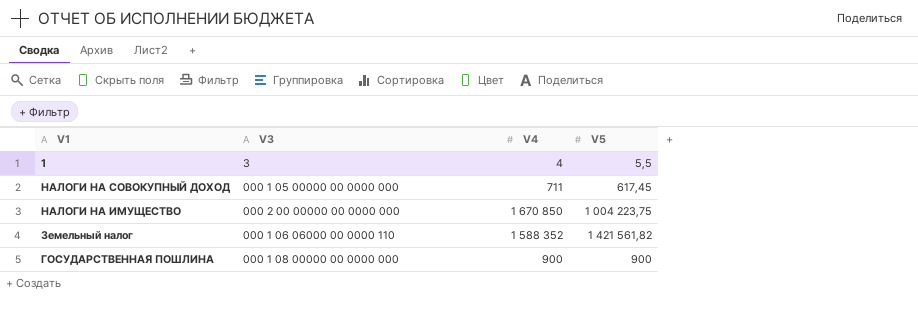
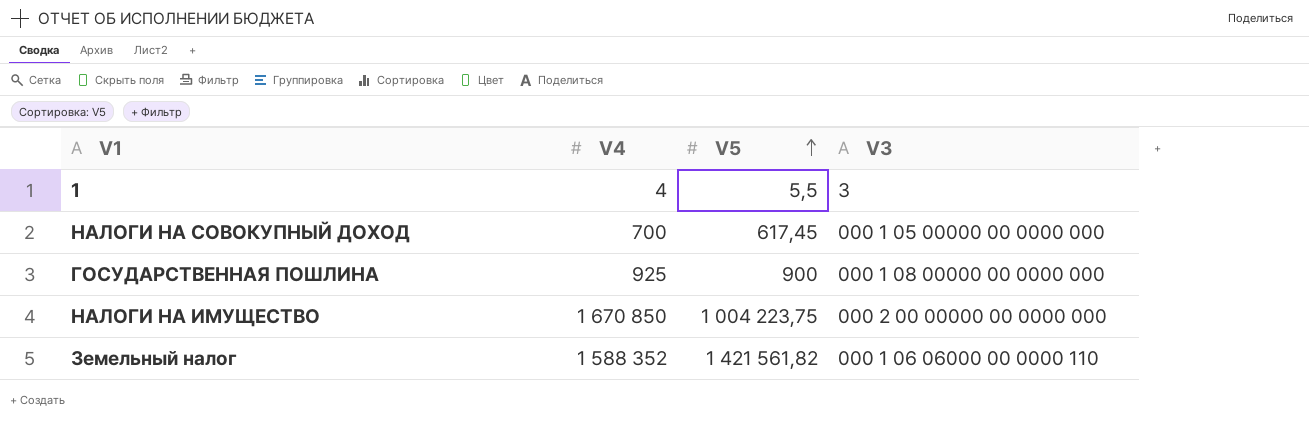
row order: none -> V5 ascending
column V3 | position: 2 -> 4
НАЛОГИ НА СОВОКУПНЫЙ ДОХОД | V4: 711 -> 700
ГОСУДАРСТВЕННАЯ ПОШЛИНА | V4: 900 -> 925

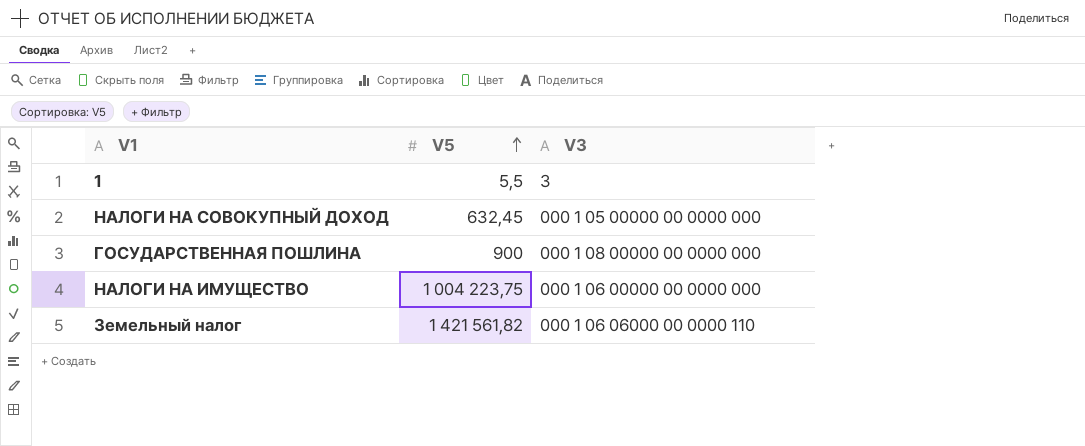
column V4 | position: 2 -> none
НАЛОГИ НА СОВОКУПНЫЙ ДОХОД | V5: 617,45 -> 632,45
НАЛОГИ НА ИМУЩЕСТВО | V3: 000 2 00 00000 00 0000 000 -> 000 1 06 00000 00 0000 000

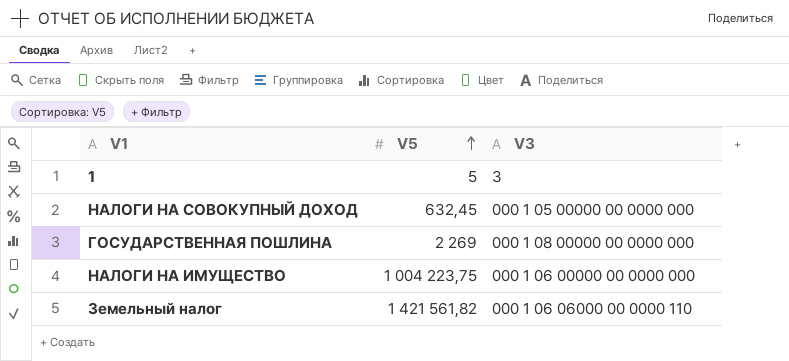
1 | V5: 5,5 -> 5
ГОСУДАРСТВЕННАЯ ПОШЛИНА | V5: 900 -> 2 269

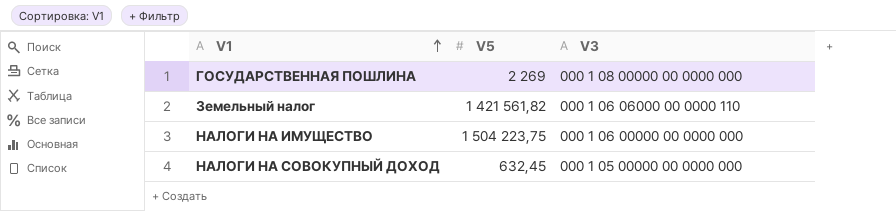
row order: V5 ascending -> V1 ascending
row 1: 5 | 3 -> none
НАЛОГИ НА ИМУЩЕСТВО | V5: 1 004 223,75 -> 1 504 223,75

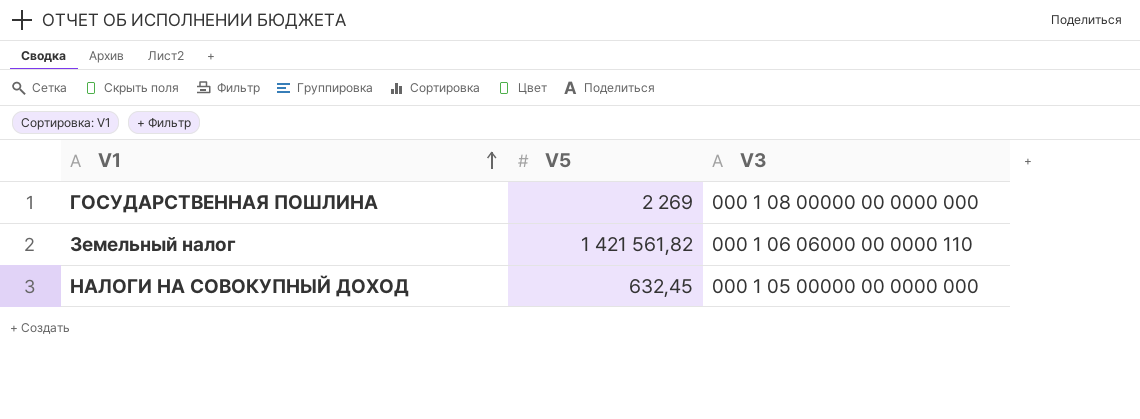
row НАЛОГИ НА ИМУЩЕСТВО: 1 504 223,75 | 000 1 06 00000 00 0000 000 -> none

